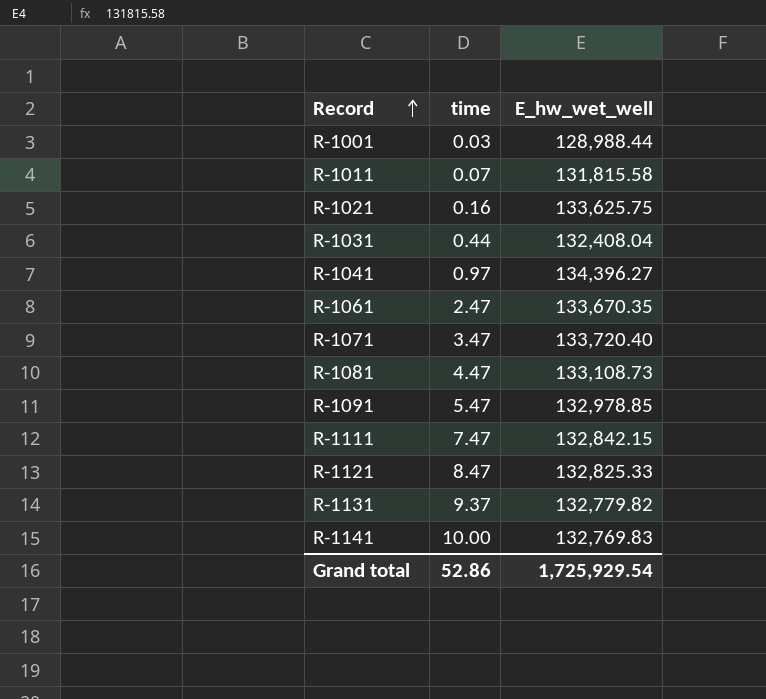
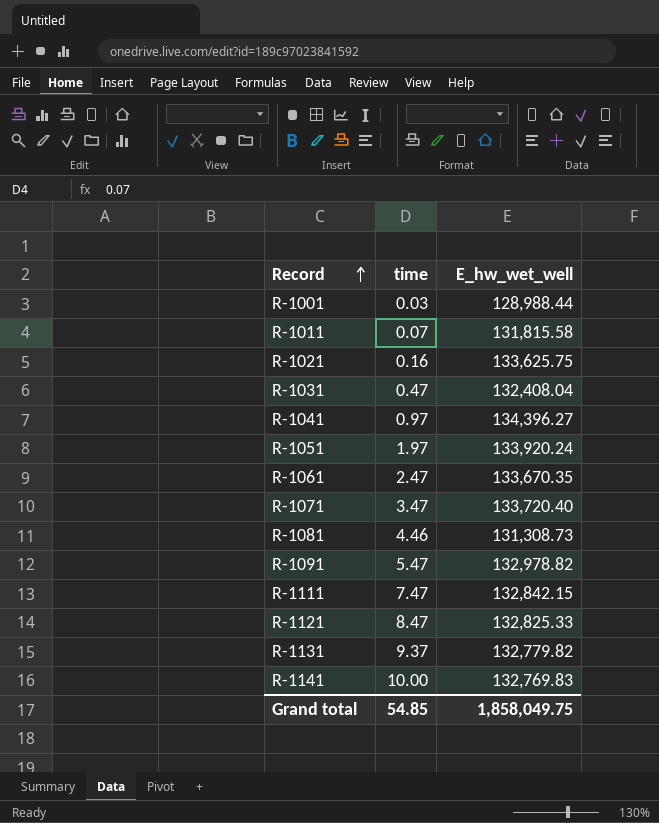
R-1031 | time: 0.44 -> 0.47
row R-1051: none -> 1.97 | 133,920.24
R-1081 | time: 4.47 -> 4.46
R-1081 | E_hw_wet_well: 133,108.73 -> 131,308.73
R-1091 | E_hw_wet_well: 132,978.85 -> 132,978.82
Grand total | time: 52.86 -> 54.85
Grand total | E_hw_wet_well: 1,725,929.54 -> 1,858,049.75

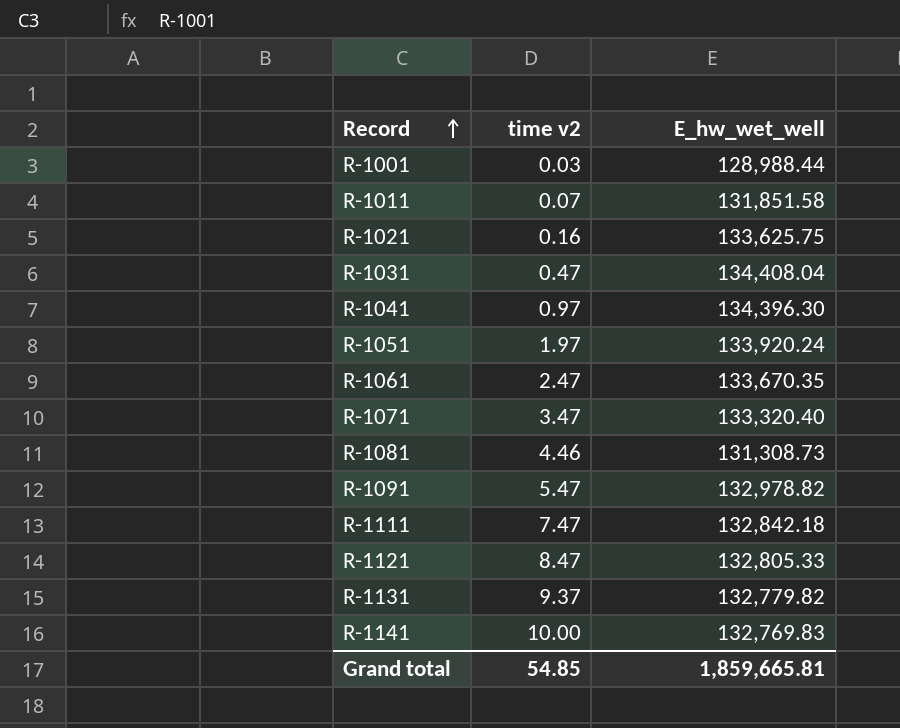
column name: time -> time v2
R-1011 | E_hw_wet_well: 131,815.58 -> 131,851.58
R-1031 | E_hw_wet_well: 132,408.04 -> 134,408.04
R-1041 | E_hw_wet_well: 134,396.27 -> 134,396.30
R-1071 | E_hw_wet_well: 133,720.40 -> 133,320.40
R-1111 | E_hw_wet_well: 132,842.15 -> 132,842.18
R-1121 | E_hw_wet_well: 132,825.33 -> 132,805.33
Grand total | E_hw_wet_well: 1,858,049.75 -> 1,859,665.81

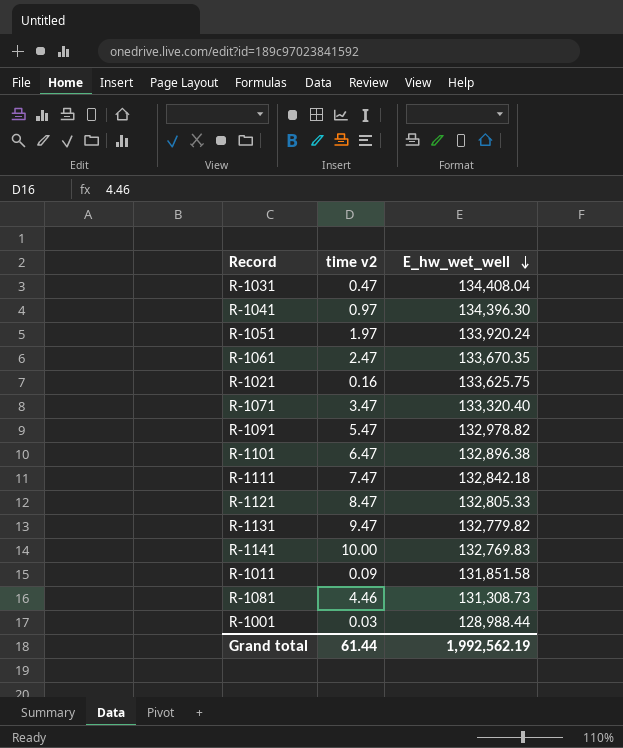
row order: Record ascending -> E_hw_wet_well descending
row R-1101: none -> 6.47 | 132,896.38
R-1131 | time v2: 9.37 -> 9.47
R-1011 | time v2: 0.07 -> 0.09
Grand total | time v2: 54.85 -> 61.44
Grand total | E_hw_wet_well: 1,859,665.81 -> 1,992,562.19

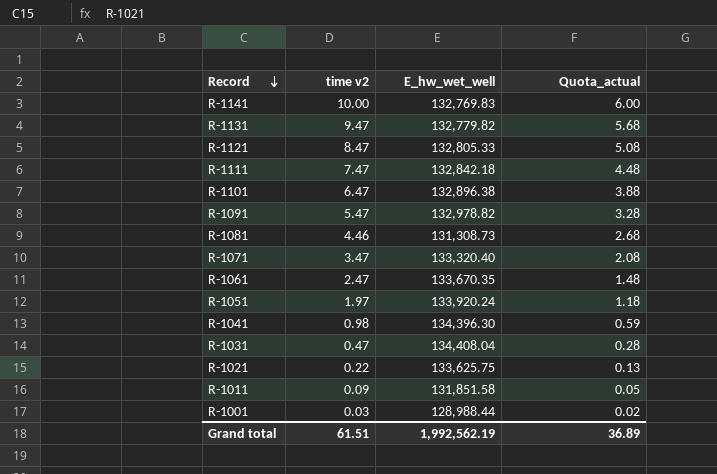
row order: E_hw_wet_well descending -> Record descending
column Quota_actual | formula: none -> [time v2] * 0.6
R-1041 | time v2: 0.97 -> 0.98
R-1021 | time v2: 0.16 -> 0.22
Grand total | time v2: 61.44 -> 61.51

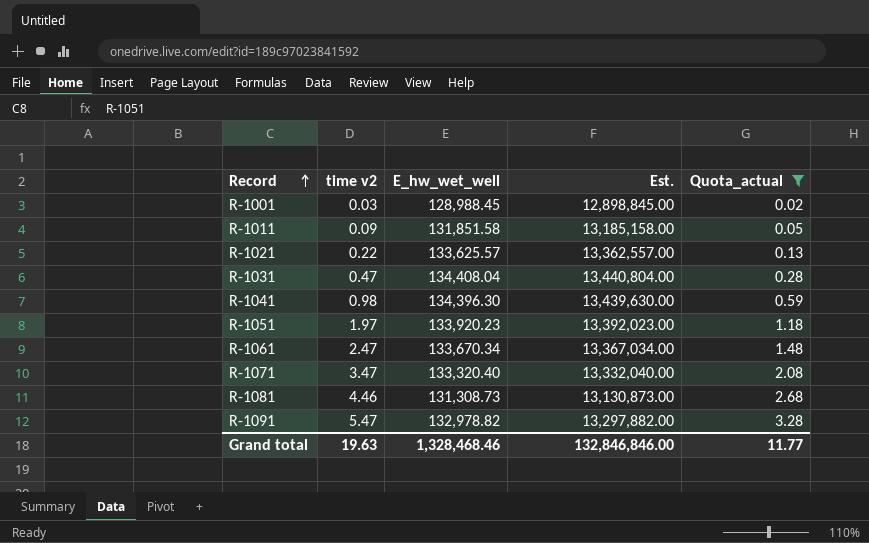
filter: none -> Quota_actual <= 3.28
row order: Record descending -> Record ascending
column Est. | formula: none -> [E_hw_wet_well] * 100
R-1001 | E_hw_wet_well: 128,988.44 -> 128,988.45
R-1021 | E_hw_wet_well: 133,625.75 -> 133,625.57
R-1051 | E_hw_wet_well: 133,920.24 -> 133,920.23
R-1061 | E_hw_wet_well: 133,670.35 -> 133,670.34
Grand total | time v2: 61.51 -> 19.63
Grand total | E_hw_wet_well: 1,992,562.19 -> 1,328,468.46
Grand total | Quota_actual: 36.89 -> 11.77

